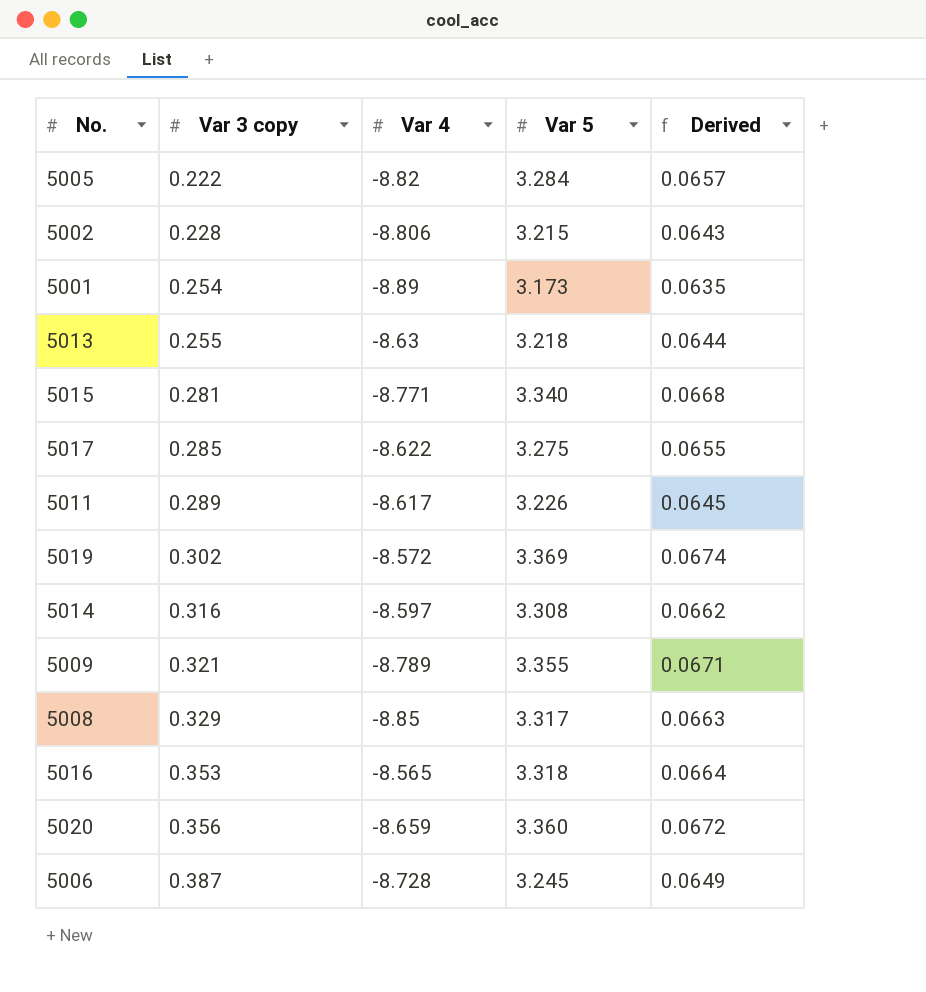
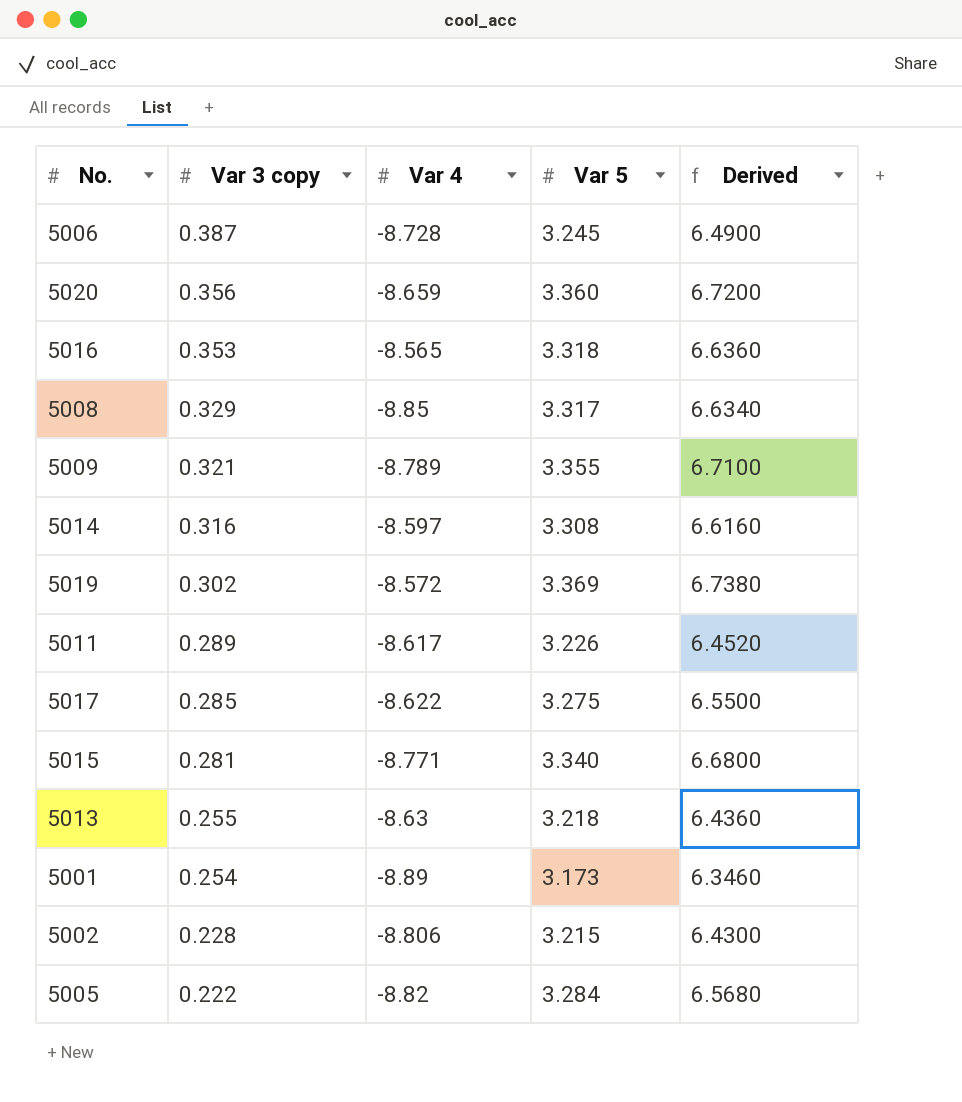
row order: Var 3 copy ascending -> Var 3 copy descending
column Derived | formula: [Var 5] * 0.02 -> [Var 5] * 2

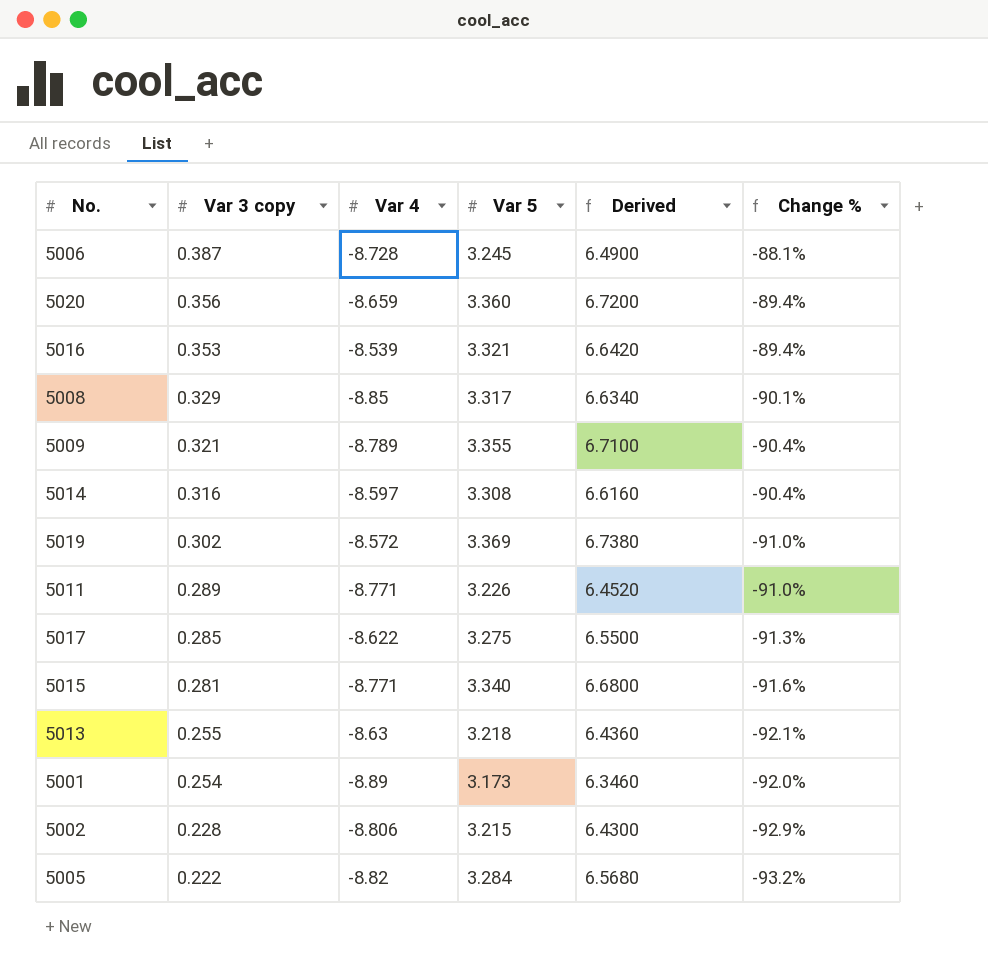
column Change % | formula: none -> ([Var 3 copy] - [Var 5]) / [Var 5]
5016 | Var 4: -8.565 -> -8.539
5016 | Var 5: 3.318 -> 3.321
5016 | Derived: 6.6360 -> 6.6420
5011 | Var 4: -8.617 -> -8.771

